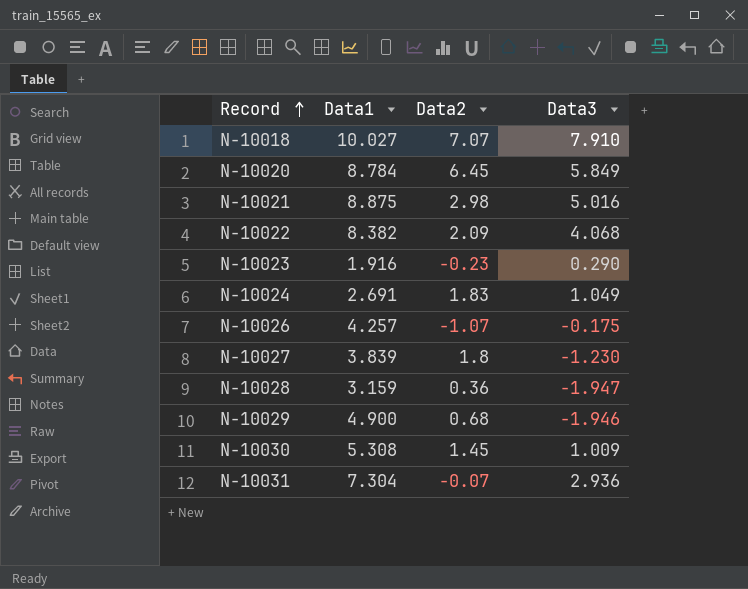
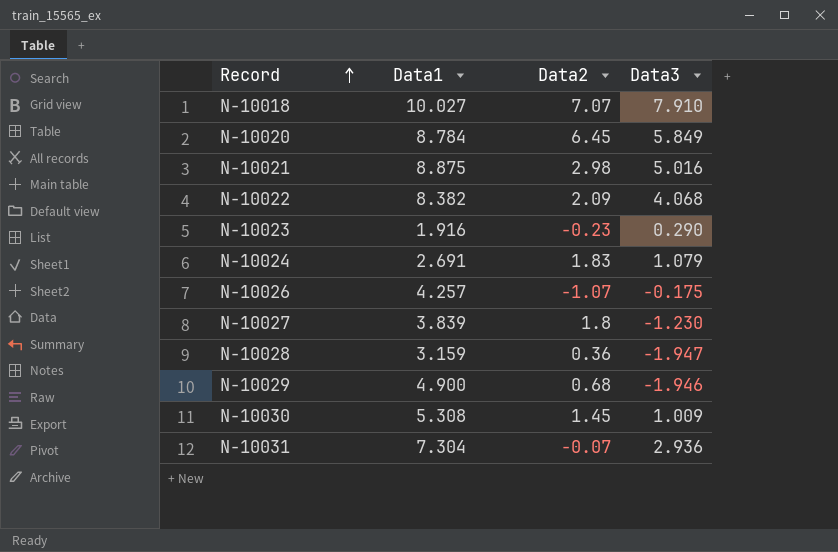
N-10024 | Data3: 1.049 -> 1.079

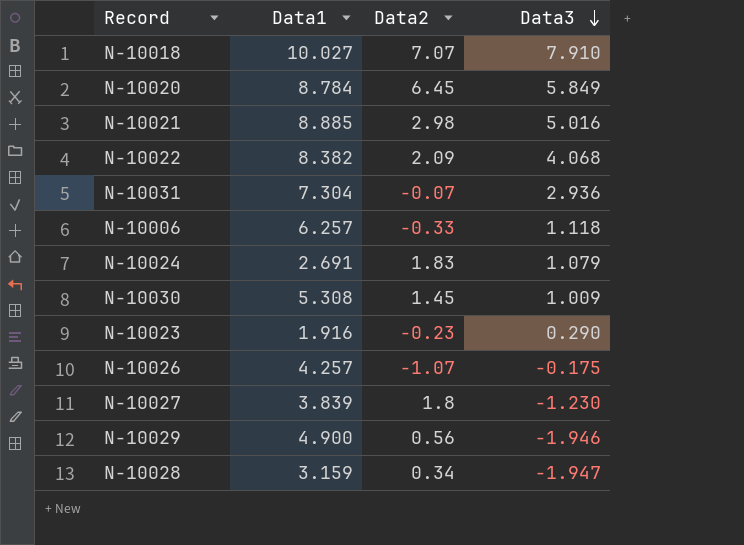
row order: Record ascending -> Data3 descending
N-10021 | Data1: 8.875 -> 8.885
row N-10006: none -> 6.257 | -0.33 | 1.118
N-10029 | Data2: 0.68 -> 0.56
N-10028 | Data2: 0.36 -> 0.34

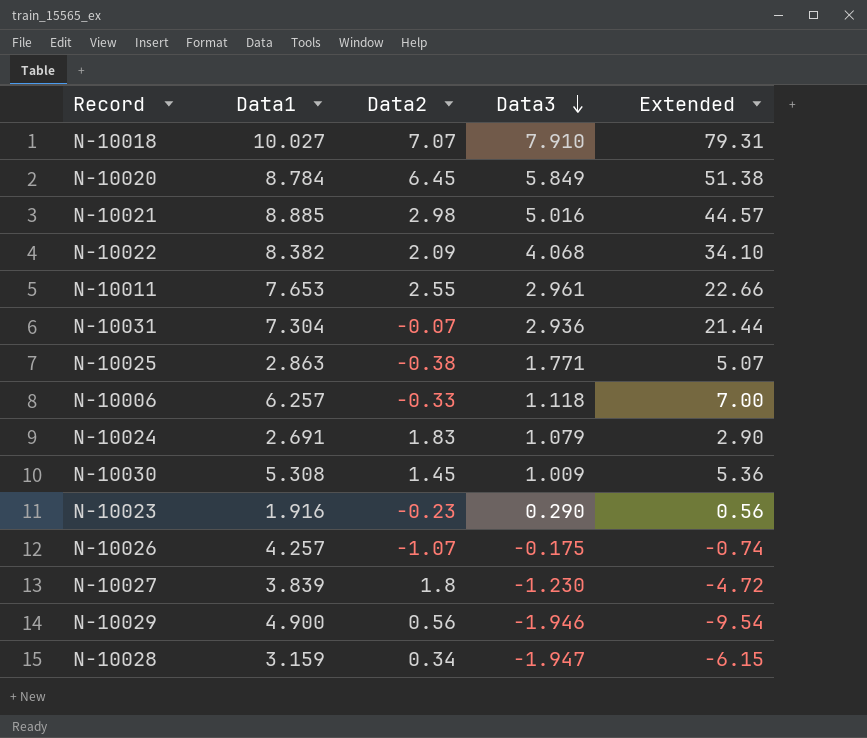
column Extended | formula: none -> [Data1] * [Data3]
row N-10011: none -> 7.653 | 2.55 | 2.961 | 22.66
row N-10025: none -> 2.863 | -0.38 | 1.771 | 5.07

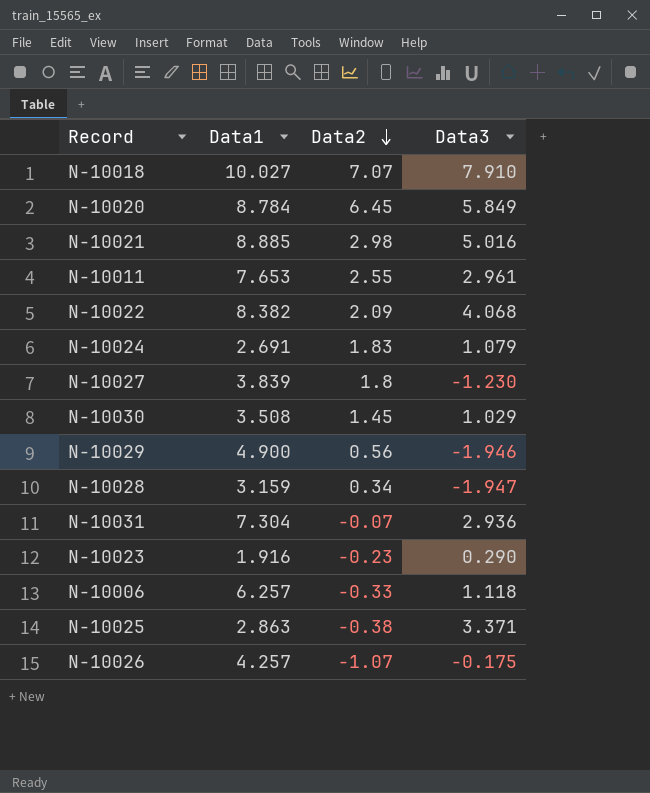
row order: Data3 descending -> Data2 descending
column Extended | formula: [Data1] * [Data3] -> none
N-10030 | Data1: 5.308 -> 3.508
N-10030 | Data3: 1.009 -> 1.029
N-10025 | Data3: 1.771 -> 3.371

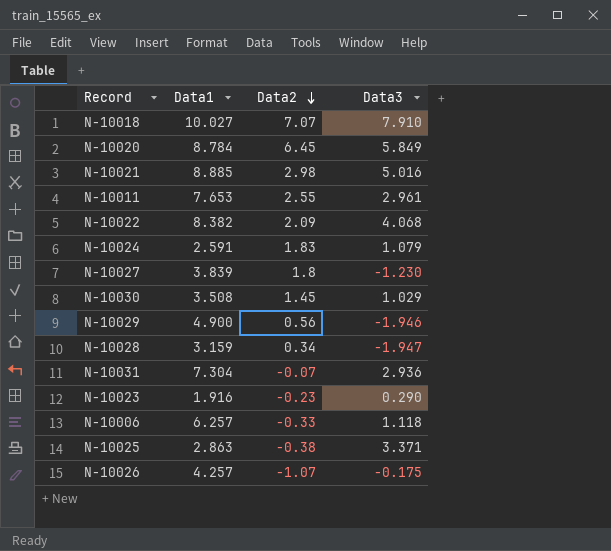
N-10024 | Data1: 2.691 -> 2.591

